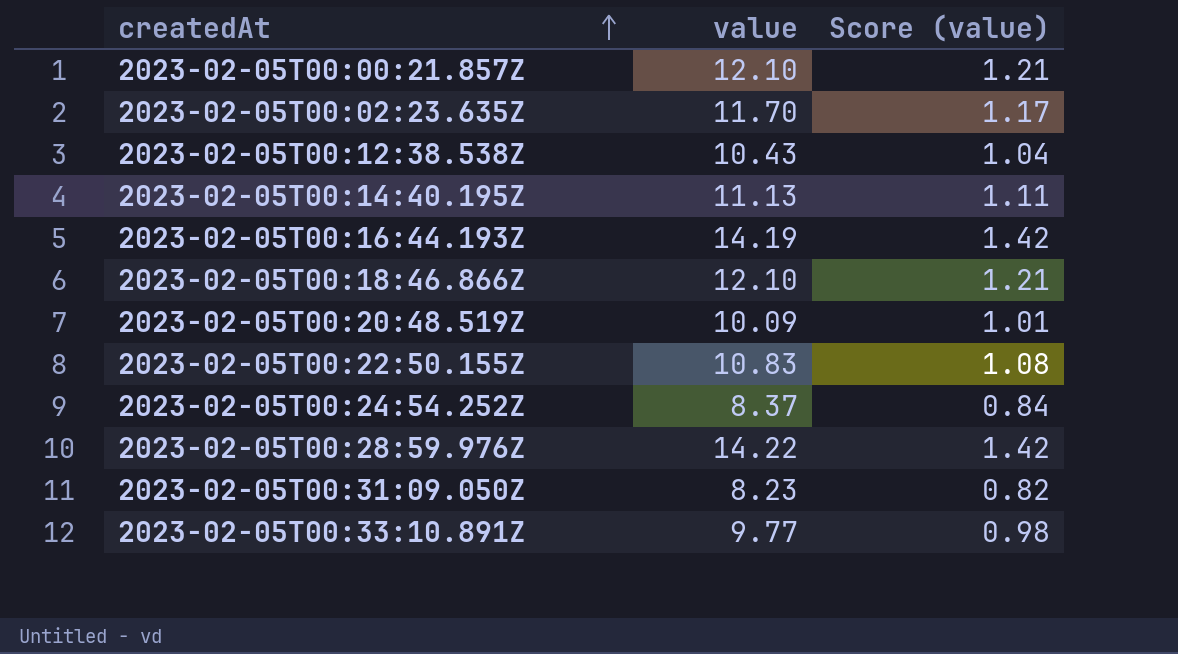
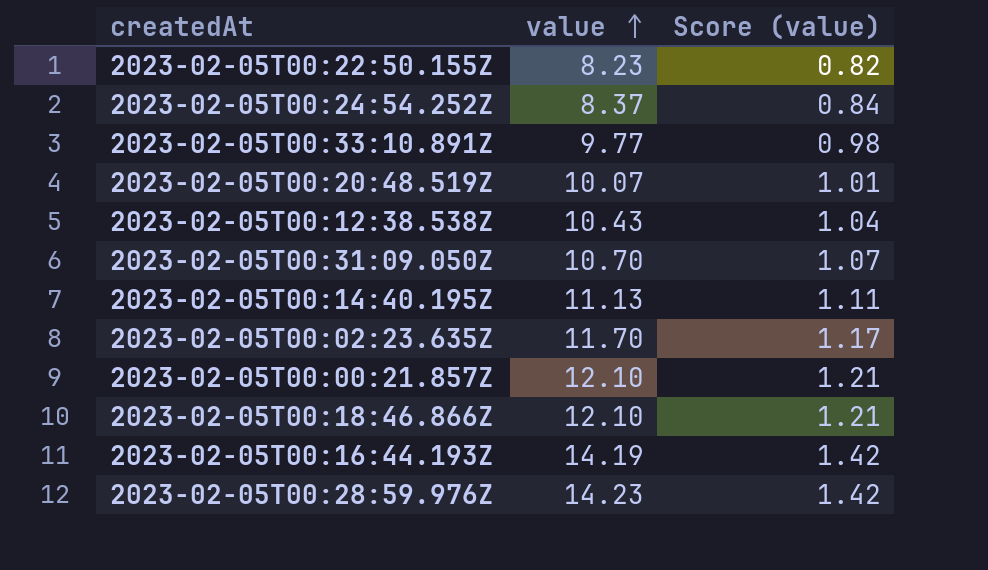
row order: createdAt ascending -> value ascending
2023-02-05T00:22:50.155Z | value: 10.83 -> 8.23
2023-02-05T00:22:50.155Z | Score (value): 1.08 -> 0.82
2023-02-05T00:20:48.519Z | value: 10.09 -> 10.07
2023-02-05T00:31:09.050Z | value: 8.23 -> 10.70
2023-02-05T00:31:09.050Z | Score (value): 0.82 -> 1.07
2023-02-05T00:28:59.976Z | value: 14.22 -> 14.23

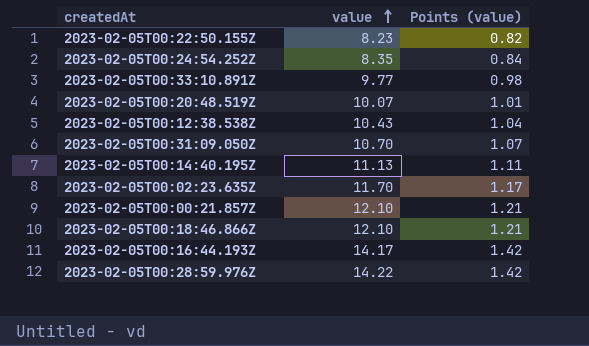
column name: Score (value) -> Points (value)
2023-02-05T00:24:54.252Z | value: 8.37 -> 8.35
2023-02-05T00:16:44.193Z | value: 14.19 -> 14.17
2023-02-05T00:28:59.976Z | value: 14.23 -> 14.22

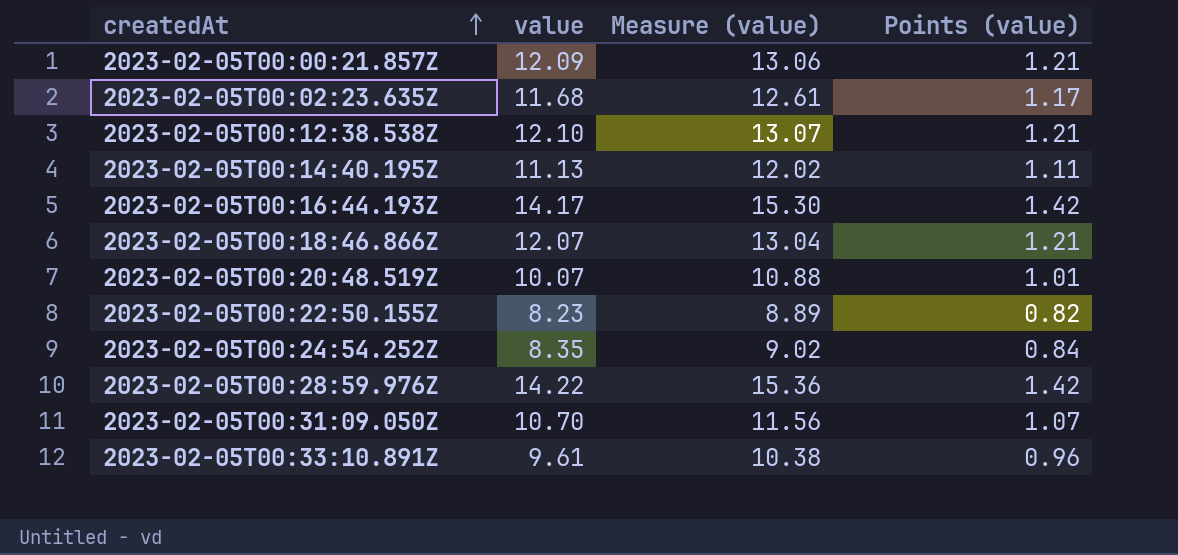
row order: value ascending -> createdAt ascending
column Measure (value) | formula: none -> [value] * 1.08
2023-02-05T00:00:21.857Z | value: 12.10 -> 12.09
2023-02-05T00:02:23.635Z | value: 11.70 -> 11.68
2023-02-05T00:12:38.538Z | value: 10.43 -> 12.10
2023-02-05T00:12:38.538Z | Points (value): 1.04 -> 1.21
2023-02-05T00:18:46.866Z | value: 12.10 -> 12.07
2023-02-05T00:33:10.891Z | value: 9.77 -> 9.61
2023-02-05T00:33:10.891Z | Points (value): 0.98 -> 0.96

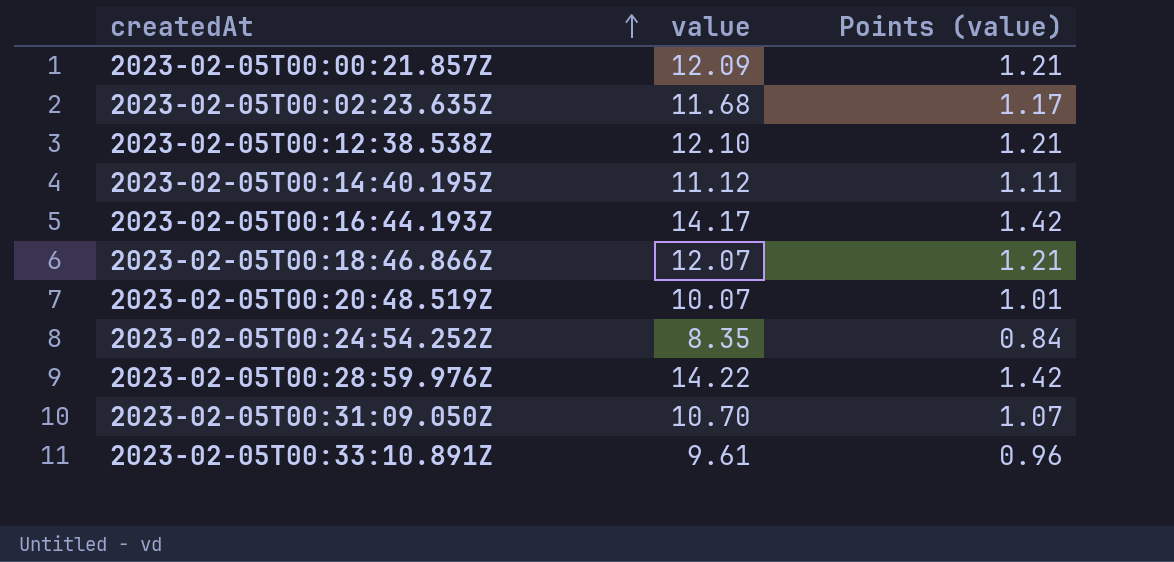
column Measure (value) | formula: [value] * 1.08 -> none
row 2023-02-05T00:22:50.155Z: 8.23 | 8.89 | 0.82 -> none
2023-02-05T00:14:40.195Z | value: 11.13 -> 11.12

